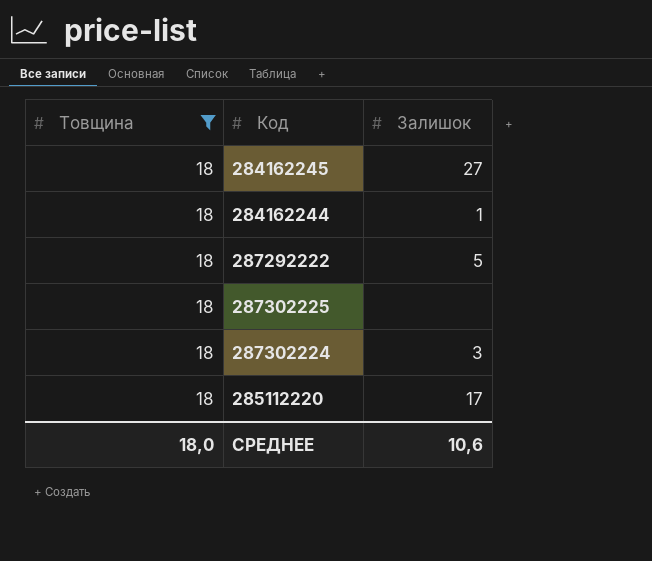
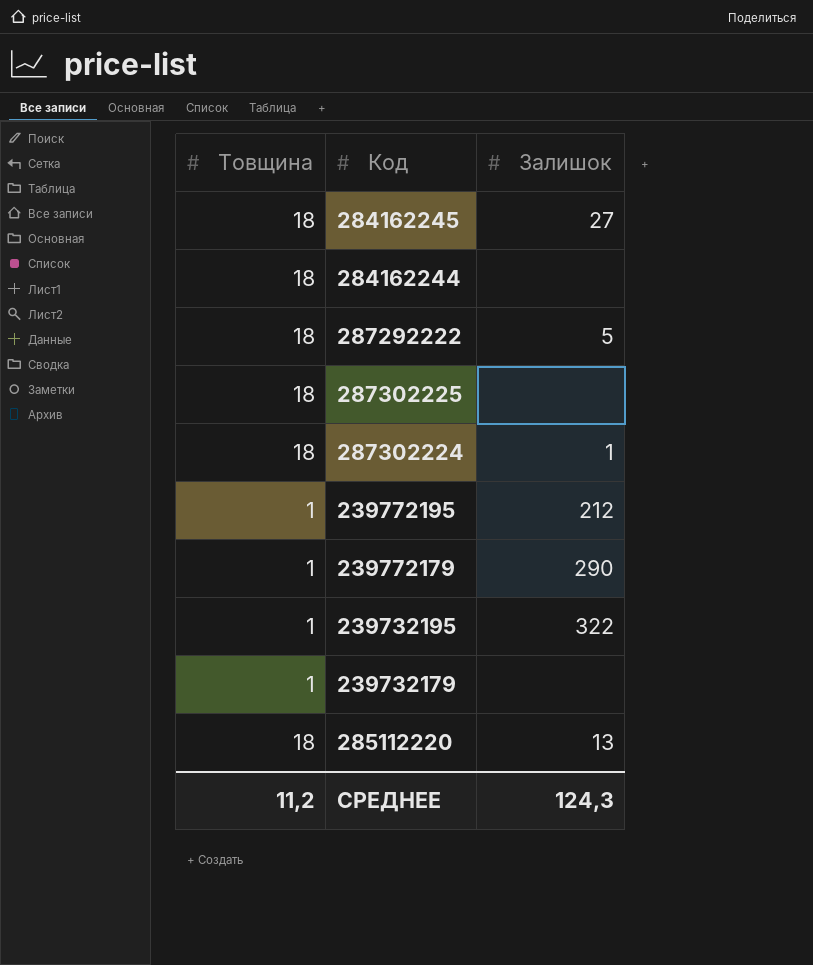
filter: Товщина = 18 -> none
284162244 | Залишок: 1 -> none
287302224 | Залишок: 3 -> 1
285112220 | Залишок: 17 -> 13
СРЕДНЕЕ | Товщина: 18,0 -> 11,2
СРЕДНЕЕ | Залишок: 10,6 -> 124,3

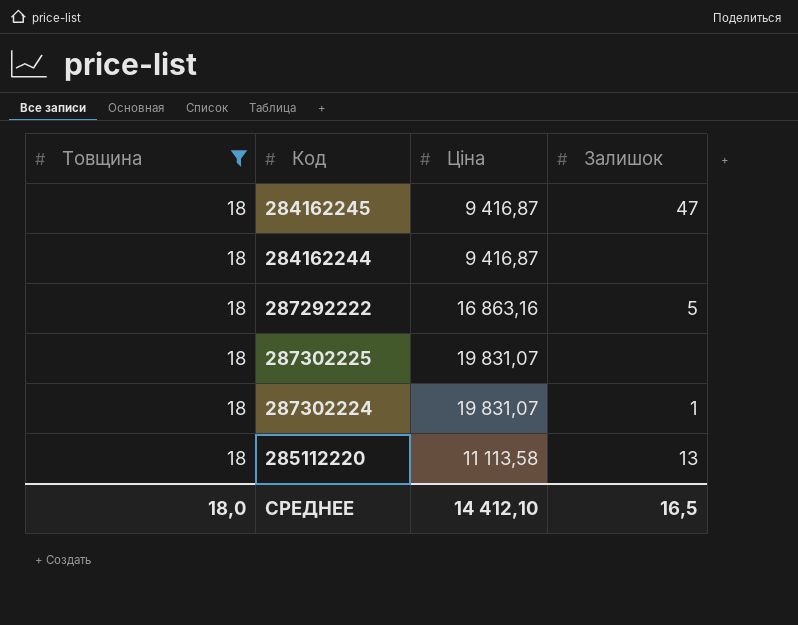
filter: none -> Товщина = 18
column Ціна | position: none -> 3
284162245 | Залишок: 27 -> 47
СРЕДНЕЕ | Товщина: 11,2 -> 18,0
СРЕДНЕЕ | Залишок: 124,3 -> 16,5

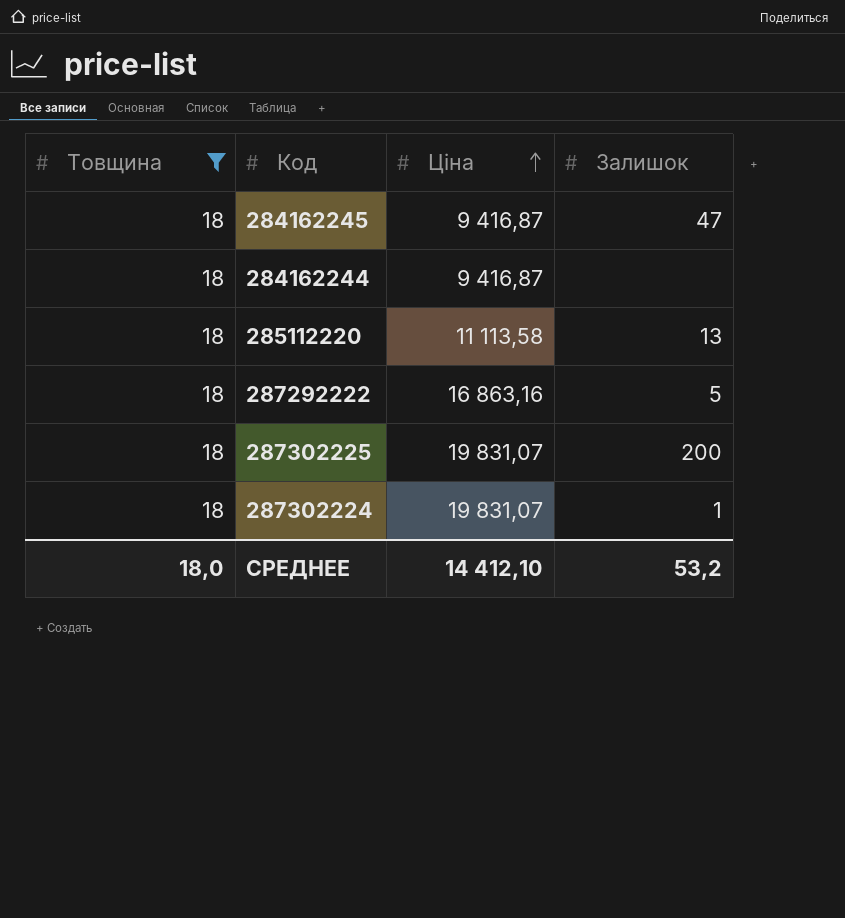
row order: none -> Ціна ascending
287302225 | Залишок: none -> 200
СРЕДНЕЕ | Залишок: 16,5 -> 53,2

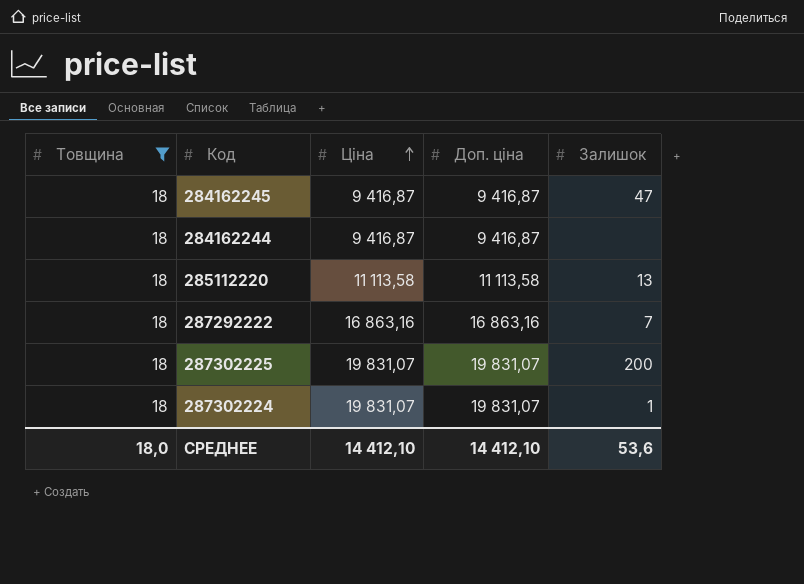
column Доп. ціна | position: none -> 4
287292222 | Залишок: 5 -> 7
СРЕДНЕЕ | Залишок: 53,2 -> 53,6

